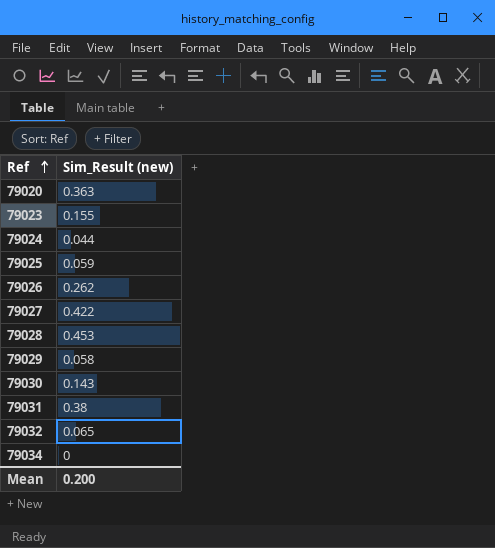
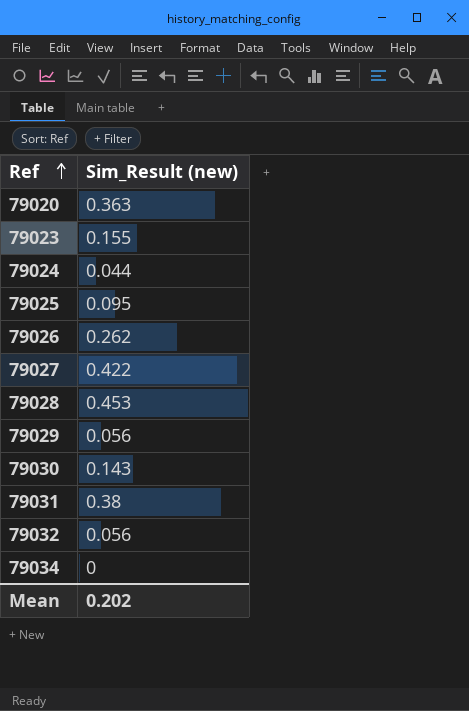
79025 | Sim_Result (new): 0.059 -> 0.095
79029 | Sim_Result (new): 0.058 -> 0.056
79032 | Sim_Result (new): 0.065 -> 0.056
Mean | Sim_Result (new): 0.200 -> 0.202

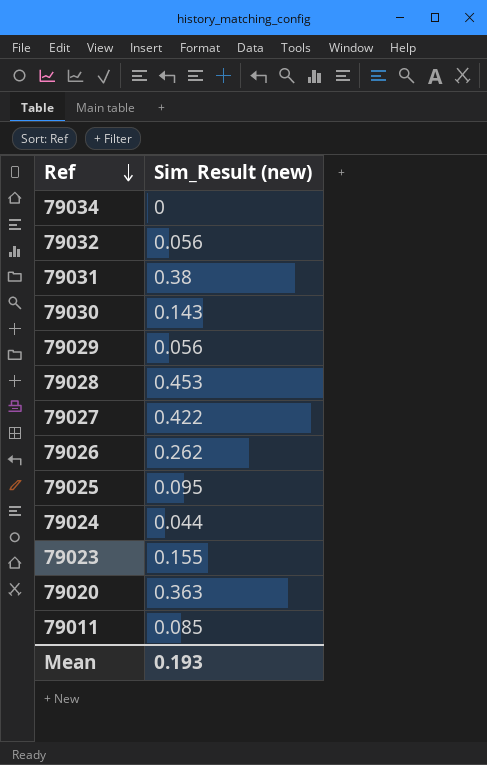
row order: Ref ascending -> Ref descending
row 79011: none -> 0.085
Mean | Sim_Result (new): 0.202 -> 0.193

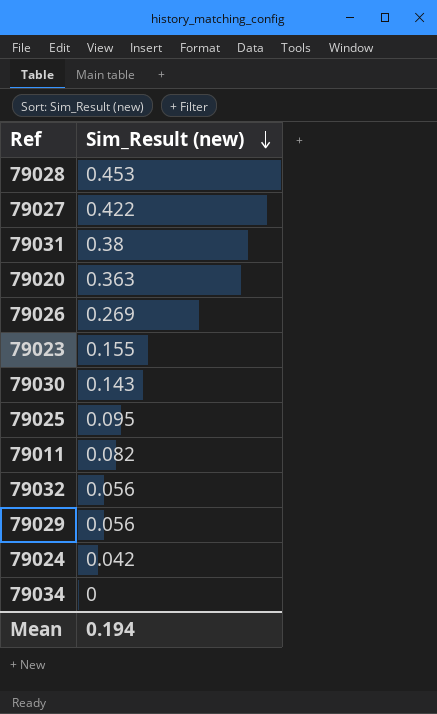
row order: Ref descending -> Sim_Result (new) descending
79026 | Sim_Result (new): 0.262 -> 0.269
79011 | Sim_Result (new): 0.085 -> 0.082
79024 | Sim_Result (new): 0.044 -> 0.042
Mean | Sim_Result (new): 0.193 -> 0.194

